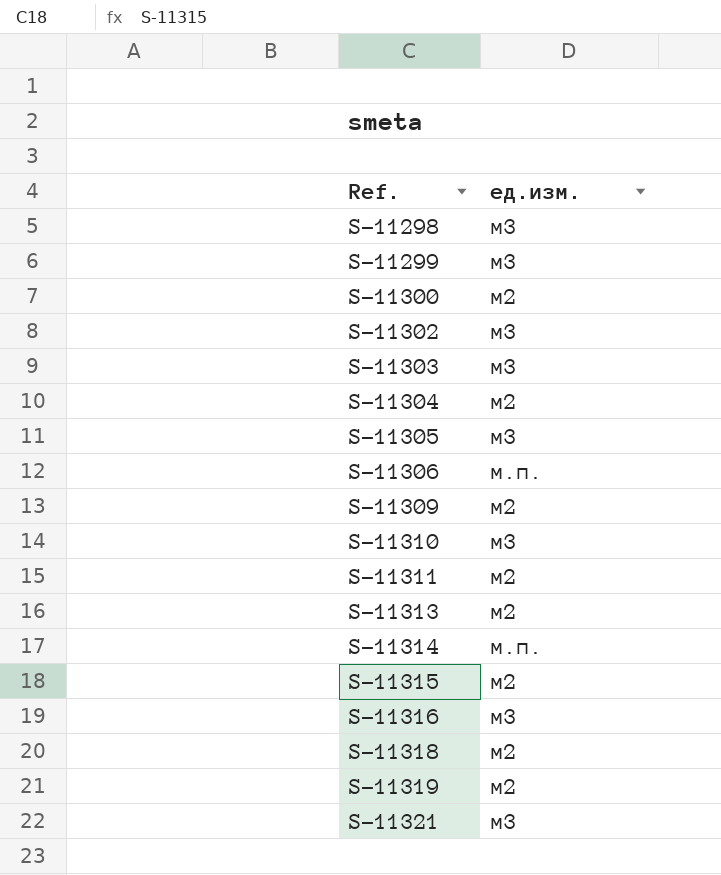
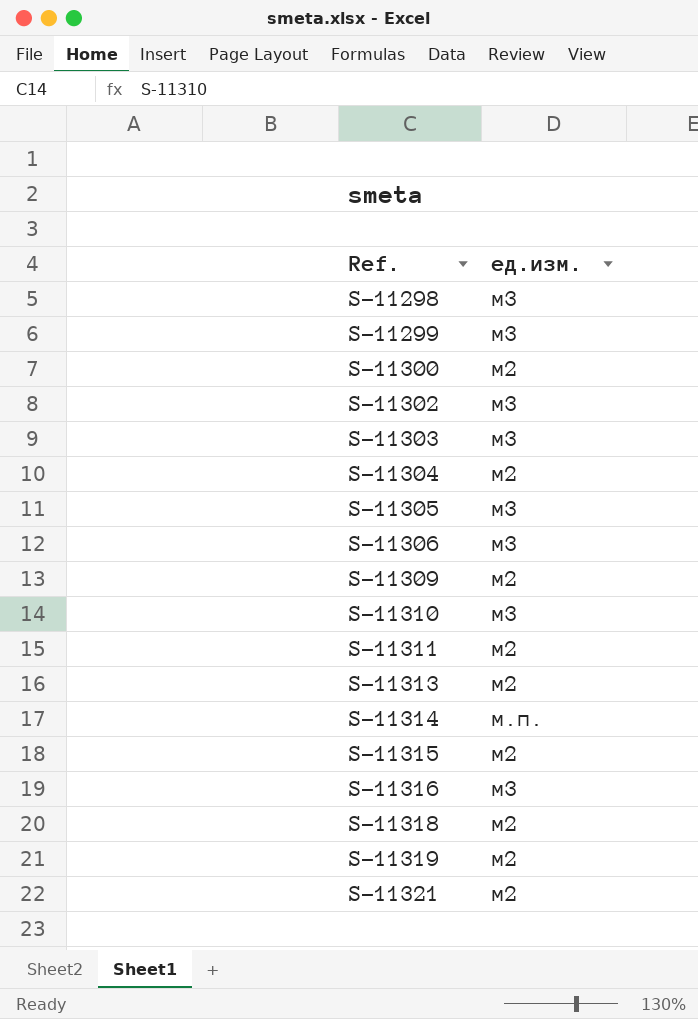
S-11306 | ед.изм.: м.п. -> м3
S-11321 | ед.изм.: м3 -> м2

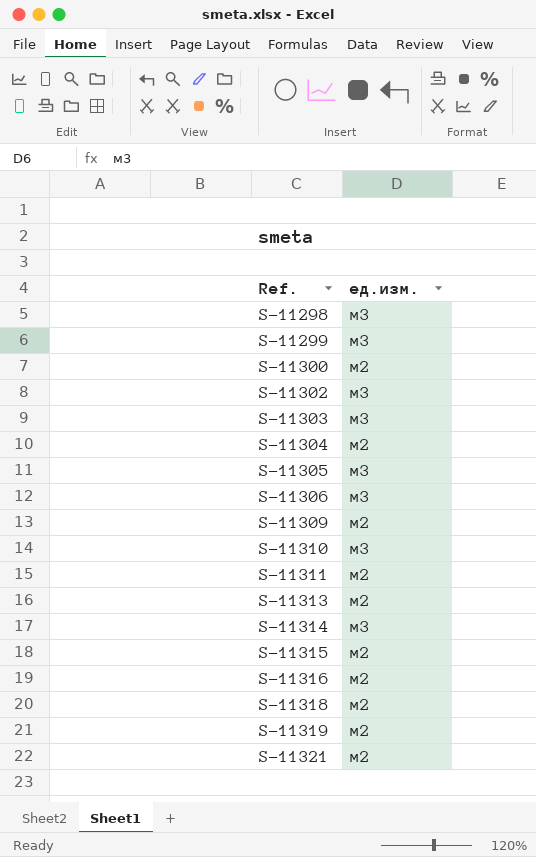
S-11314 | ед.изм.: м.п. -> м3
S-11316 | ед.изм.: м3 -> м2

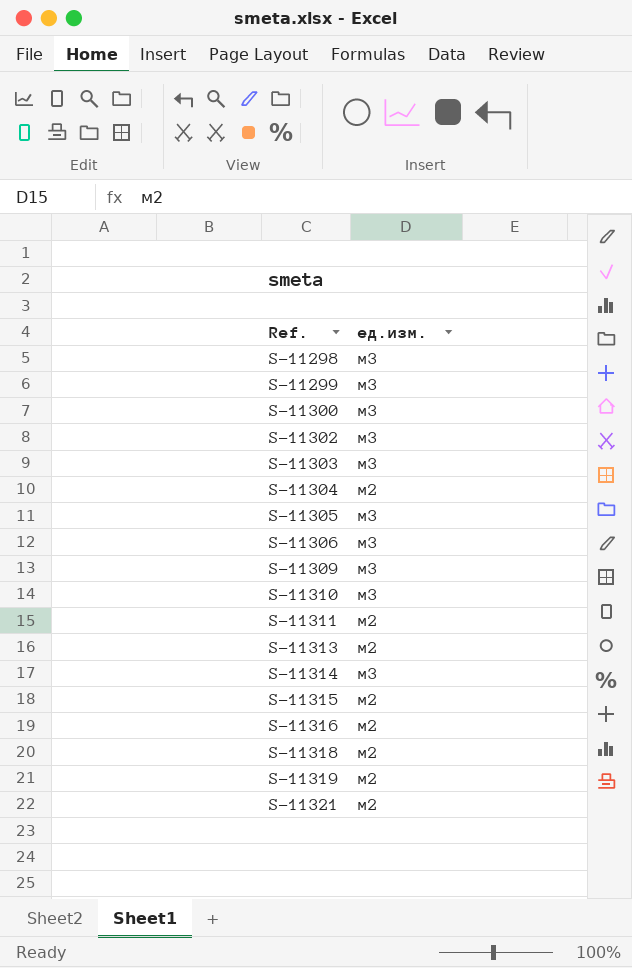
S-11300 | ед.изм.: м2 -> м3
S-11309 | ед.изм.: м2 -> м3

